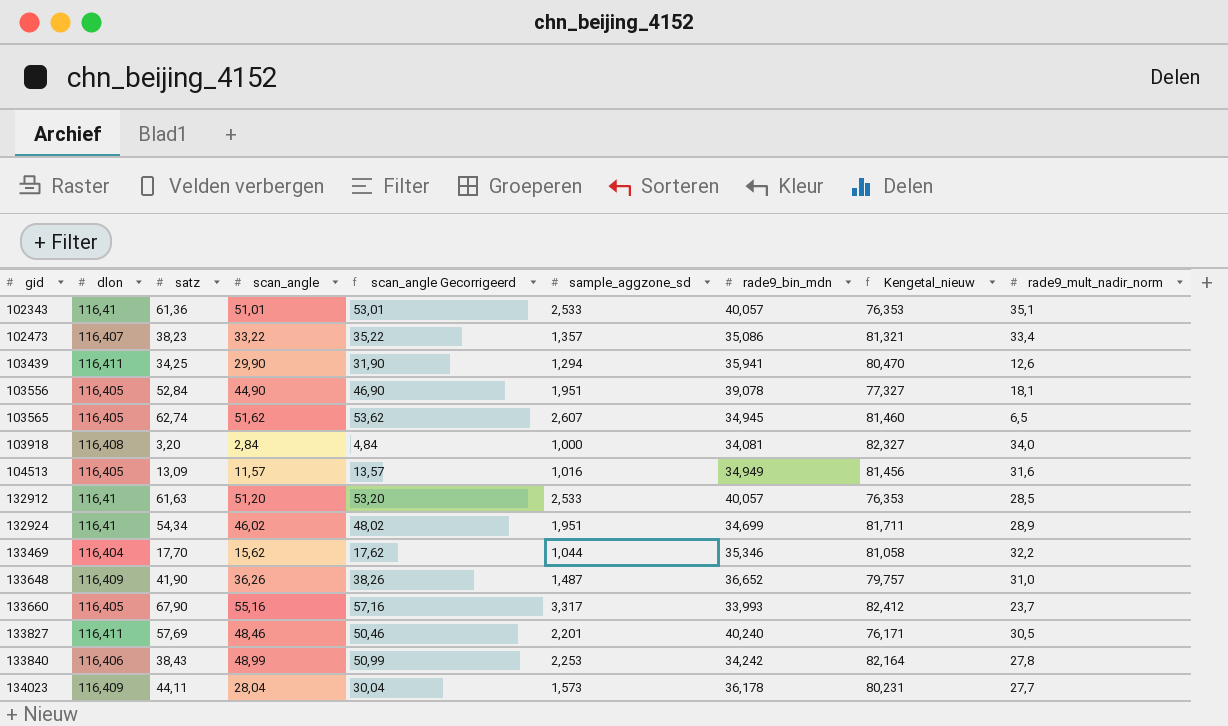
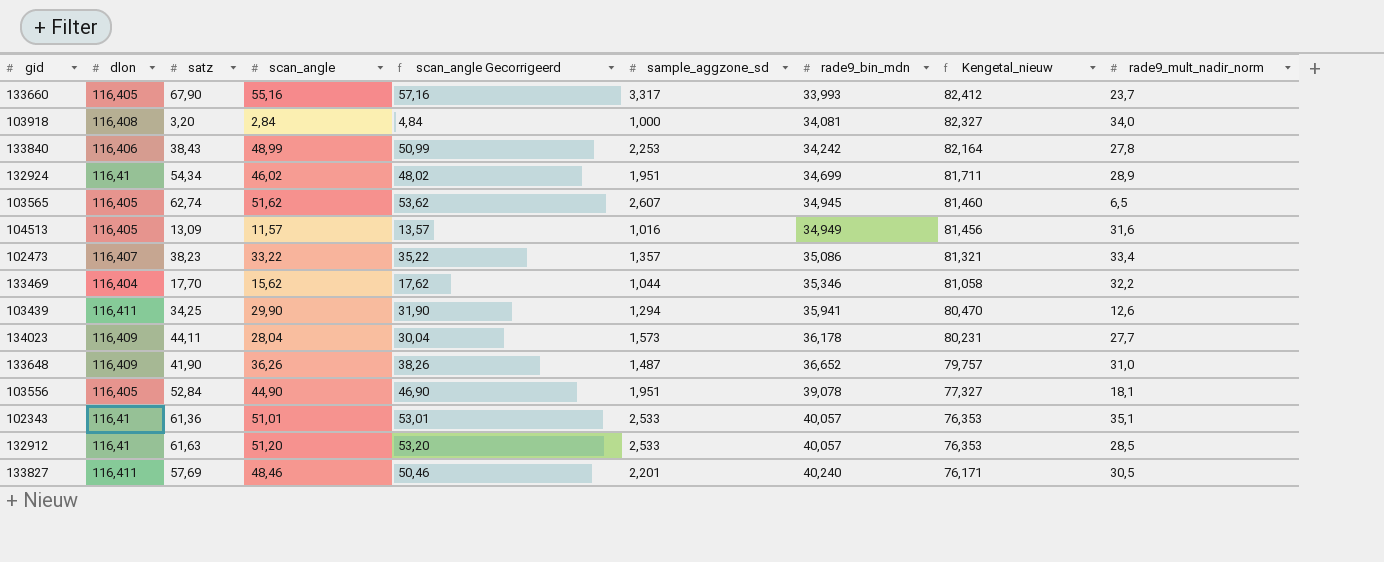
row order: gid ascending -> rade9_bin_mdn ascending

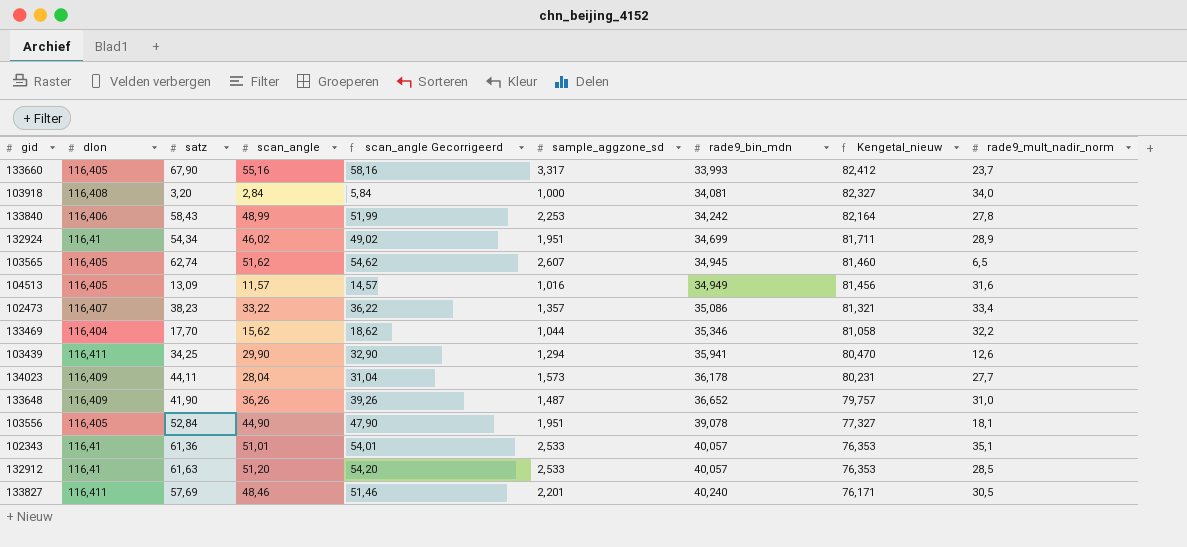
column scan_angle Gecorrigeerd | formula: [scan_angle] + 2 -> [scan_angle] + 3
133840 | satz: 38,43 -> 58,43

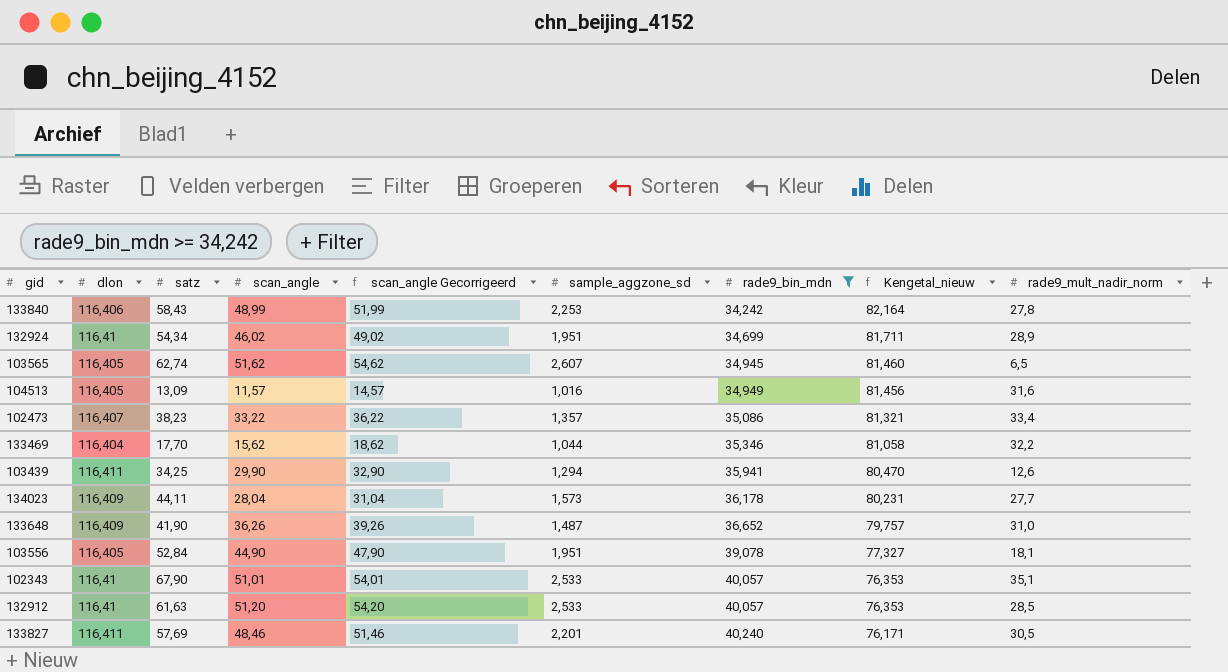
filter: none -> rade9_bin_mdn >= 34,242
102343 | satz: 61,36 -> 67,90

